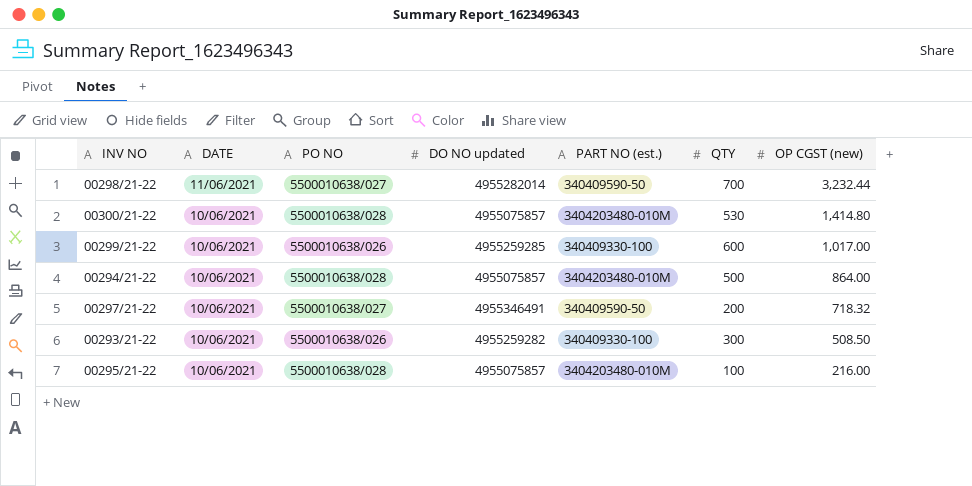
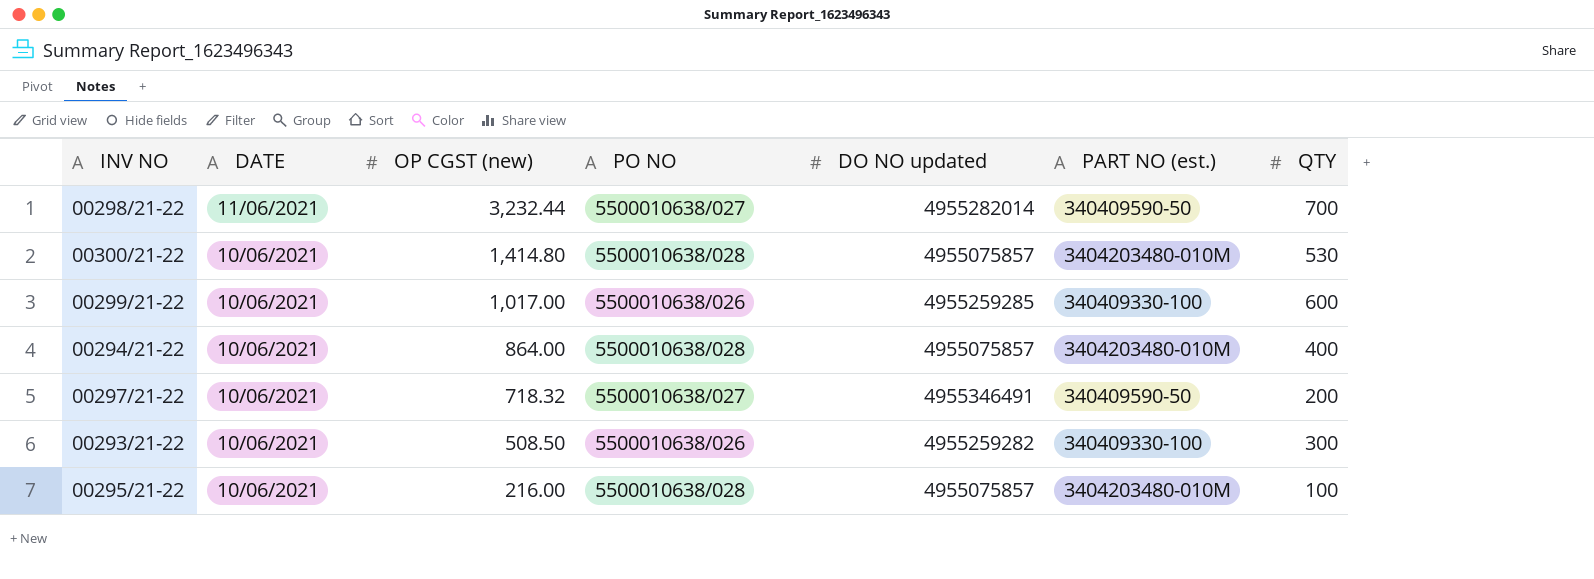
column OP CGST (new) | position: 7 -> 3
00294/21-22 | QTY: 500 -> 400

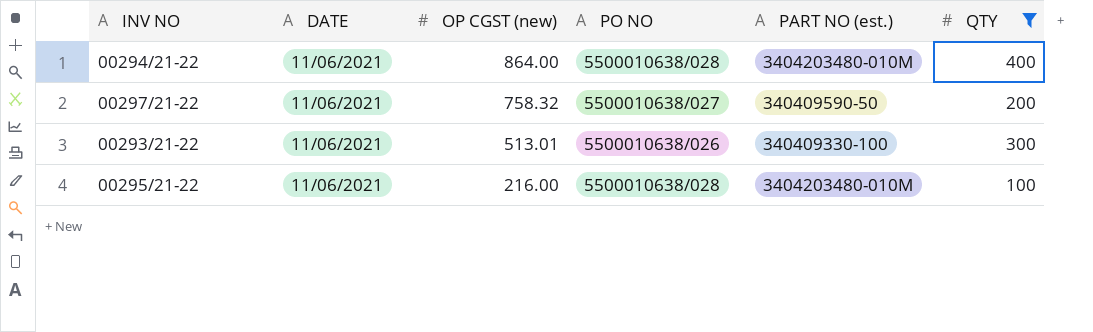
filter: none -> QTY <= 400
column DO NO updated | position: 5 -> none
00294/21-22 | DATE: 10/06/2021 -> 11/06/2021
00297/21-22 | DATE: 10/06/2021 -> 11/06/2021
00297/21-22 | OP CGST (new): 718.32 -> 758.32
00293/21-22 | DATE: 10/06/2021 -> 11/06/2021
00293/21-22 | OP CGST (new): 508.50 -> 513.01
00295/21-22 | DATE: 10/06/2021 -> 11/06/2021

